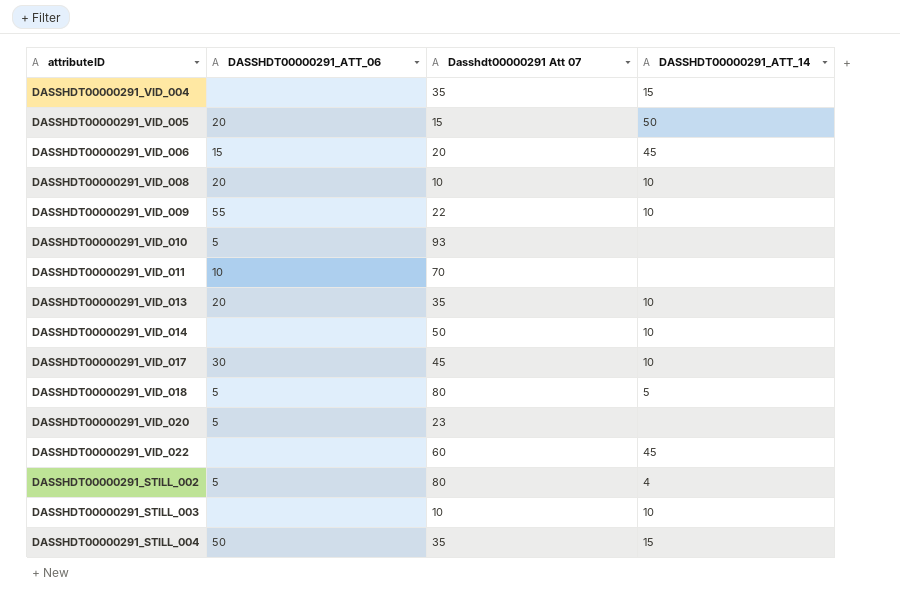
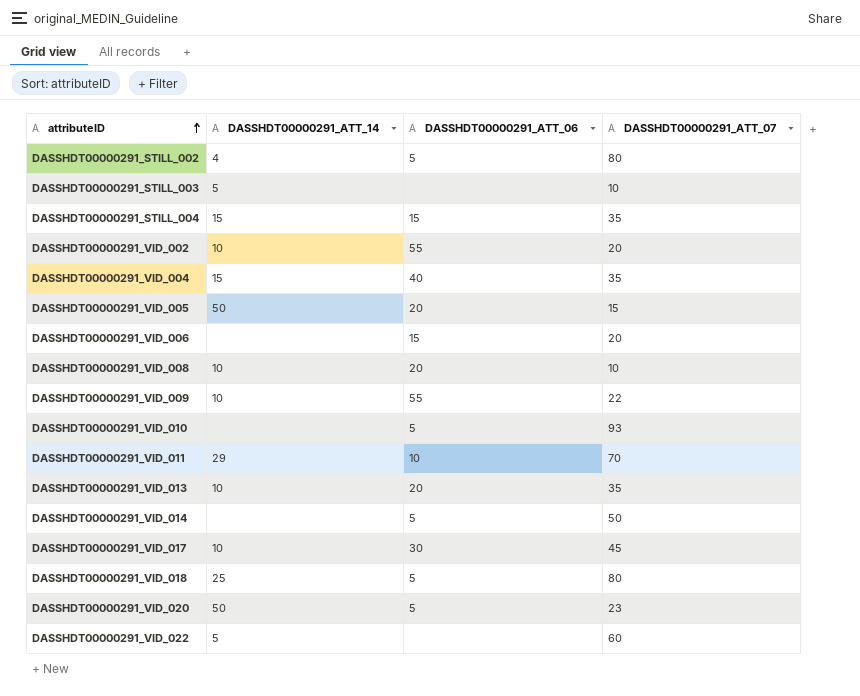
row order: none -> attributeID ascending
column DASSHDT00000291_ATT_14 | position: 4 -> 2
column name: Dasshdt00000291 Att 07 -> DASSHDT00000291_ATT_07
DASSHDT00000291_STILL_003 | DASSHDT00000291_ATT_14: 10 -> 5
DASSHDT00000291_STILL_004 | DASSHDT00000291_ATT_06: 50 -> 15
row DASSHDT00000291_VID_002: none -> 10 | 55 | 20
DASSHDT00000291_VID_004 | DASSHDT00000291_ATT_06: none -> 40
DASSHDT00000291_VID_006 | DASSHDT00000291_ATT_14: 45 -> none
DASSHDT00000291_VID_011 | DASSHDT00000291_ATT_14: none -> 29
DASSHDT00000291_VID_014 | DASSHDT00000291_ATT_14: 10 -> none
DASSHDT00000291_VID_014 | DASSHDT00000291_ATT_06: none -> 5
DASSHDT00000291_VID_018 | DASSHDT00000291_ATT_14: 5 -> 25
DASSHDT00000291_VID_020 | DASSHDT00000291_ATT_14: none -> 50
DASSHDT00000291_VID_022 | DASSHDT00000291_ATT_14: 45 -> 5

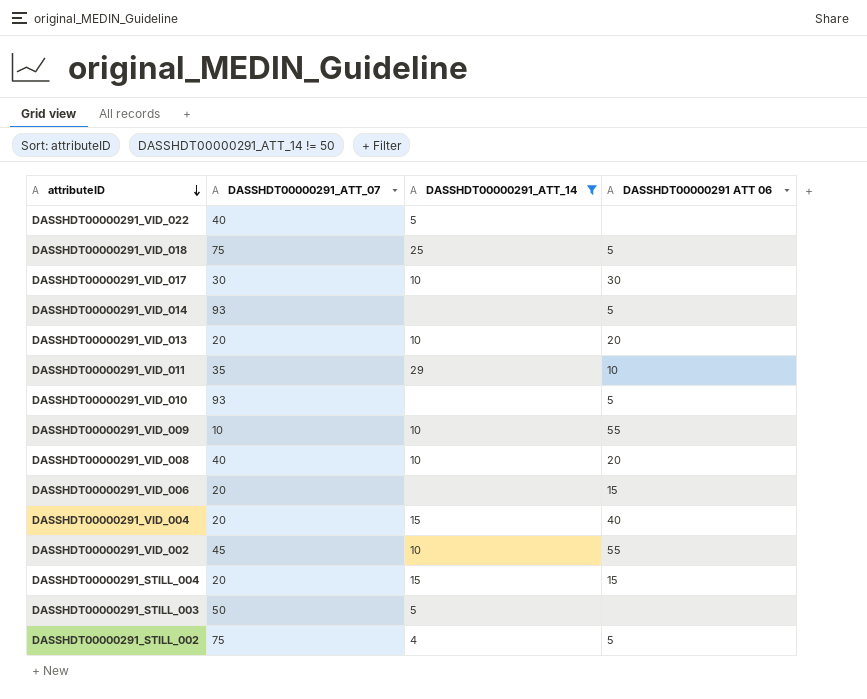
filter: none -> DASSHDT00000291_ATT_14 != 50
row order: attributeID ascending -> attributeID descending
column DASSHDT00000291_ATT_07 | position: 4 -> 2
column name: DASSHDT00000291_ATT_06 -> DASSHDT00000291 ATT 06
DASSHDT00000291_VID_022 | DASSHDT00000291_ATT_07: 60 -> 40
DASSHDT00000291_VID_018 | DASSHDT00000291_ATT_07: 80 -> 75
DASSHDT00000291_VID_017 | DASSHDT00000291_ATT_07: 45 -> 30
DASSHDT00000291_VID_014 | DASSHDT00000291_ATT_07: 50 -> 93
DASSHDT00000291_VID_013 | DASSHDT00000291_ATT_07: 35 -> 20
DASSHDT00000291_VID_011 | DASSHDT00000291_ATT_07: 70 -> 35
DASSHDT00000291_VID_009 | DASSHDT00000291_ATT_07: 22 -> 10
DASSHDT00000291_VID_008 | DASSHDT00000291_ATT_07: 10 -> 40
DASSHDT00000291_VID_004 | DASSHDT00000291_ATT_07: 35 -> 20
DASSHDT00000291_VID_002 | DASSHDT00000291_ATT_07: 20 -> 45
DASSHDT00000291_STILL_004 | DASSHDT00000291_ATT_07: 35 -> 20
DASSHDT00000291_STILL_003 | DASSHDT00000291_ATT_07: 10 -> 50
DASSHDT00000291_STILL_002 | DASSHDT00000291_ATT_07: 80 -> 75

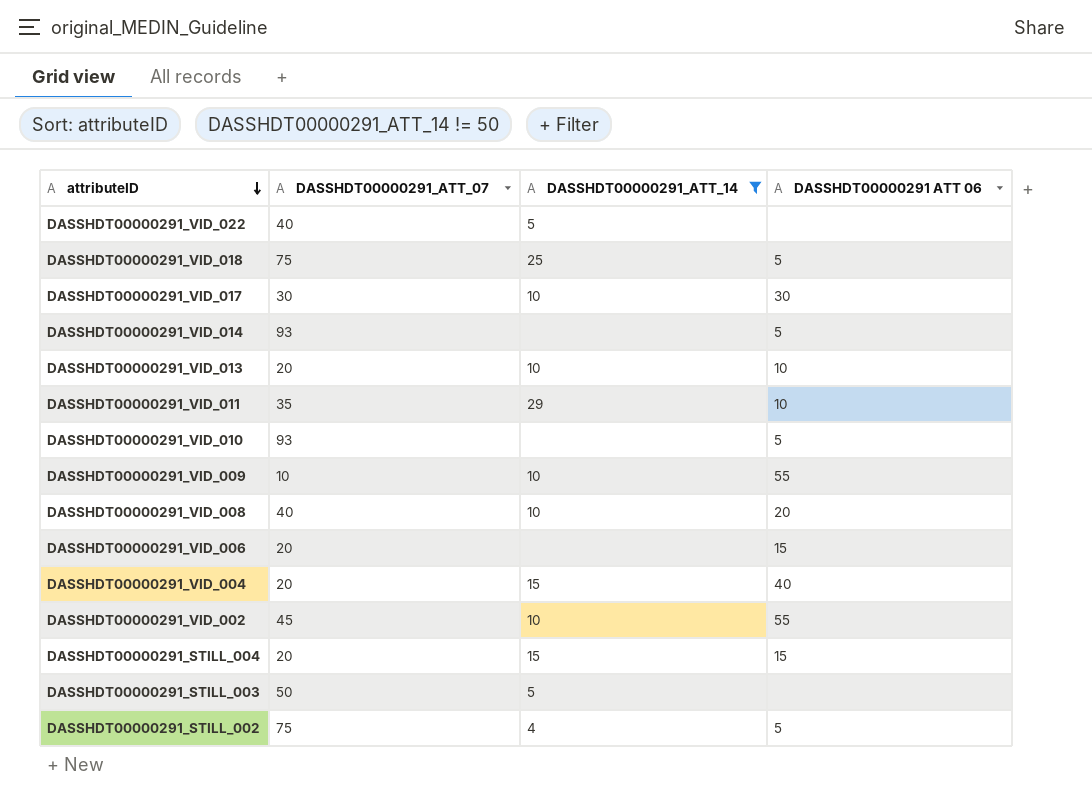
DASSHDT00000291_VID_013 | DASSHDT00000291 ATT 06: 20 -> 10

